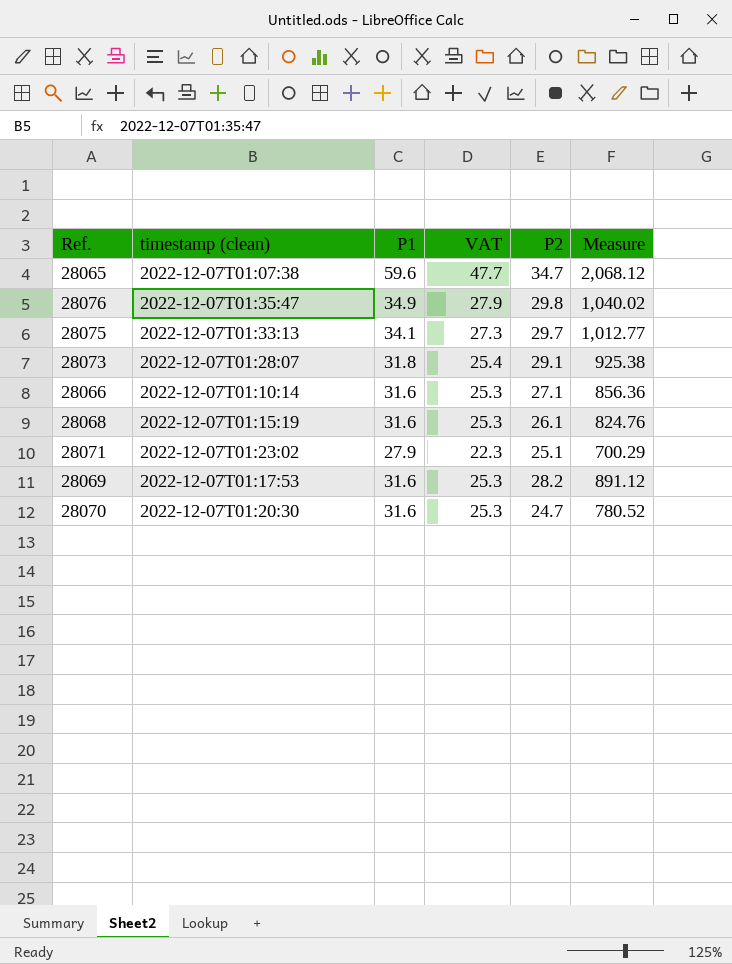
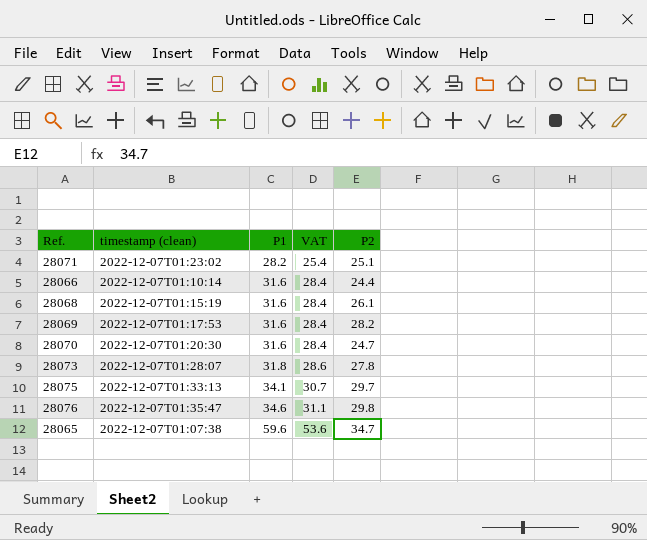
row order: none -> P1 ascending
column Measure | formula: [P1] * [P2] -> none
column VAT | formula: [P1] * 0.8 -> [P1] * 0.9
28071 | P1: 27.9 -> 28.2
28066 | P2: 27.1 -> 24.4
28073 | P2: 29.1 -> 27.8
28076 | P1: 34.9 -> 34.6

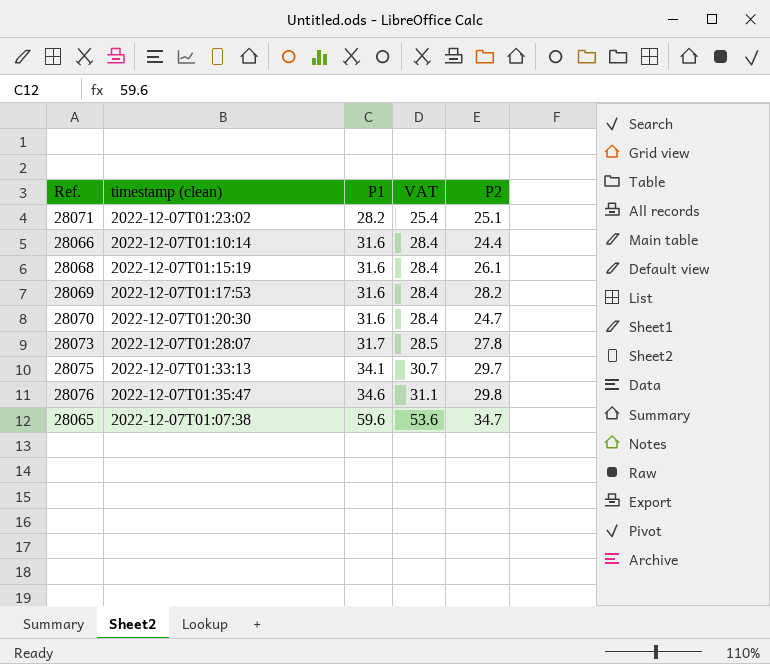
28073 | P1: 31.8 -> 31.7
28073 | VAT: 28.6 -> 28.5

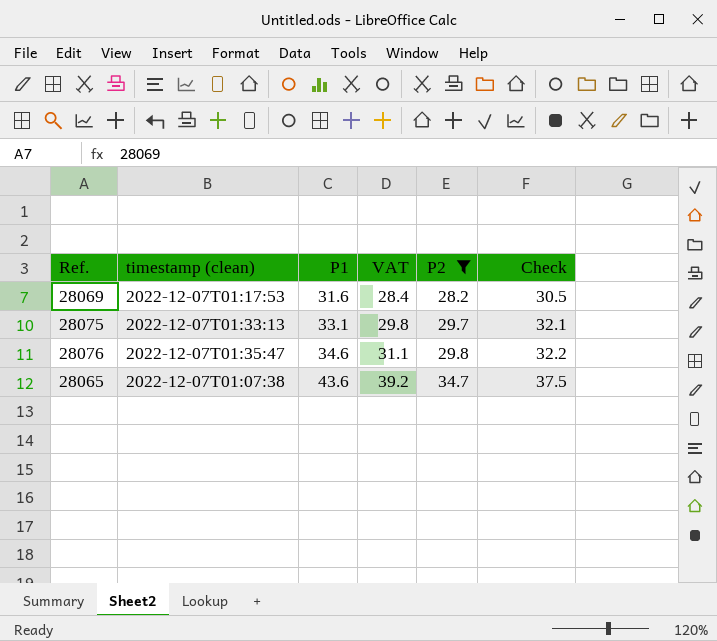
filter: none -> P2 >= 28.2
column Check | formula: none -> [P2] * 1.08
28075 | P1: 34.1 -> 33.1
28075 | VAT: 30.7 -> 29.8
28065 | P1: 59.6 -> 43.6
28065 | VAT: 53.6 -> 39.2

